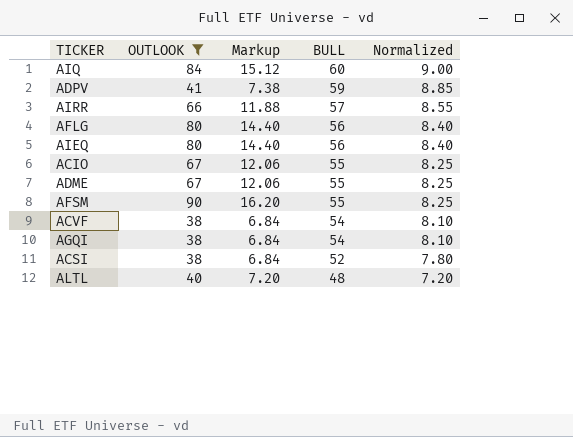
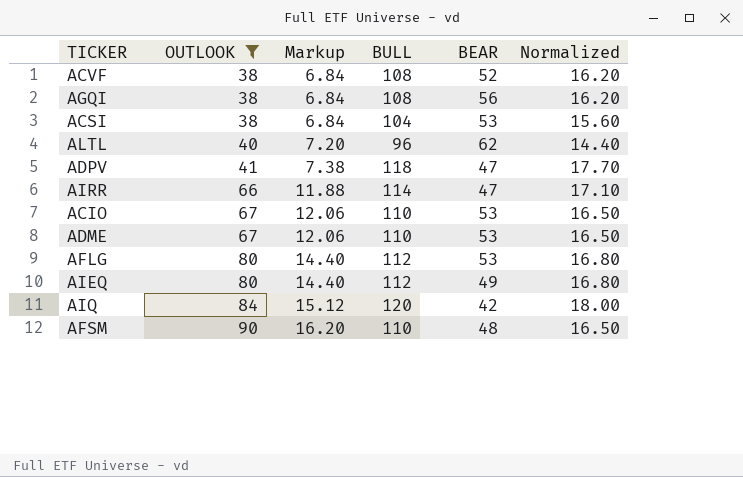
row order: BULL descending -> OUTLOOK ascending
column BEAR | position: none -> 5
ACVF | BULL: 54 -> 108
ACVF | Normalized: 8.10 -> 16.20
AGQI | BULL: 54 -> 108
AGQI | Normalized: 8.10 -> 16.20
ACSI | BULL: 52 -> 104
ACSI | Normalized: 7.80 -> 15.60
ALTL | BULL: 48 -> 96
ALTL | Normalized: 7.20 -> 14.40
ADPV | BULL: 59 -> 118
ADPV | Normalized: 8.85 -> 17.70
AIRR | BULL: 57 -> 114
AIRR | Normalized: 8.55 -> 17.10
ACIO | BULL: 55 -> 110
ACIO | Normalized: 8.25 -> 16.50
ADME | BULL: 55 -> 110
ADME | Normalized: 8.25 -> 16.50
AFLG | BULL: 56 -> 112
AFLG | Normalized: 8.40 -> 16.80
AIEQ | BULL: 56 -> 112
AIEQ | Normalized: 8.40 -> 16.80
AIQ | BULL: 60 -> 120
AIQ | Normalized: 9.00 -> 18.00
AFSM | BULL: 55 -> 110
AFSM | Normalized: 8.25 -> 16.50

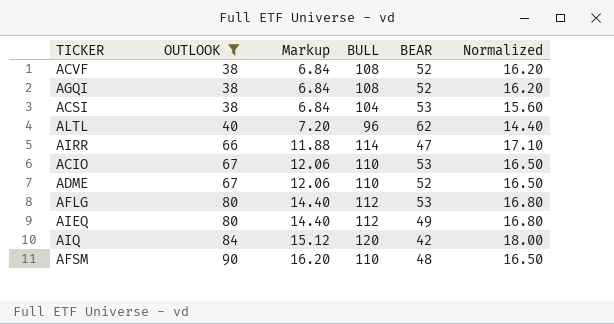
row ADPV: 41 | 7.38 | 118 | 47 | 17.70 -> none
AGQI | BEAR: 56 -> 52
ADME | BEAR: 53 -> 52

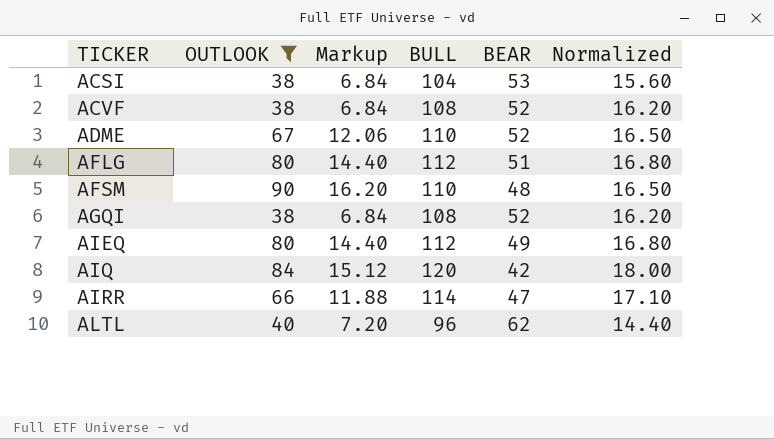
row order: OUTLOOK ascending -> TICKER ascending
row ACIO: 67 | 12.06 | 110 | 53 | 16.50 -> none
AFLG | BEAR: 53 -> 51

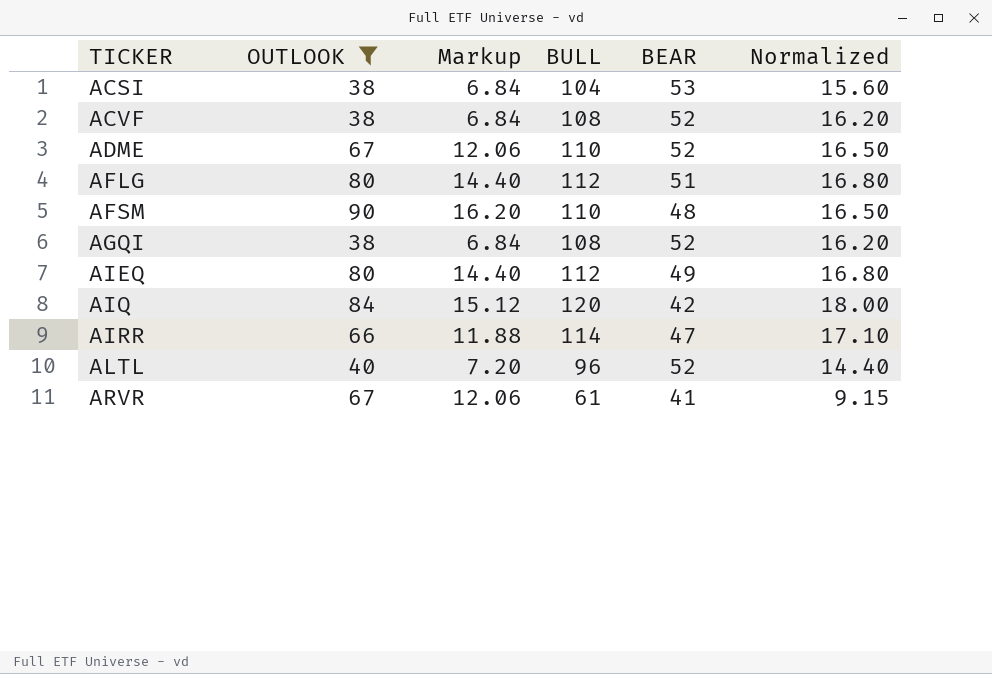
ALTL | BEAR: 62 -> 52
row ARVR: none -> 67 | 12.06 | 61 | 41 | 9.15

